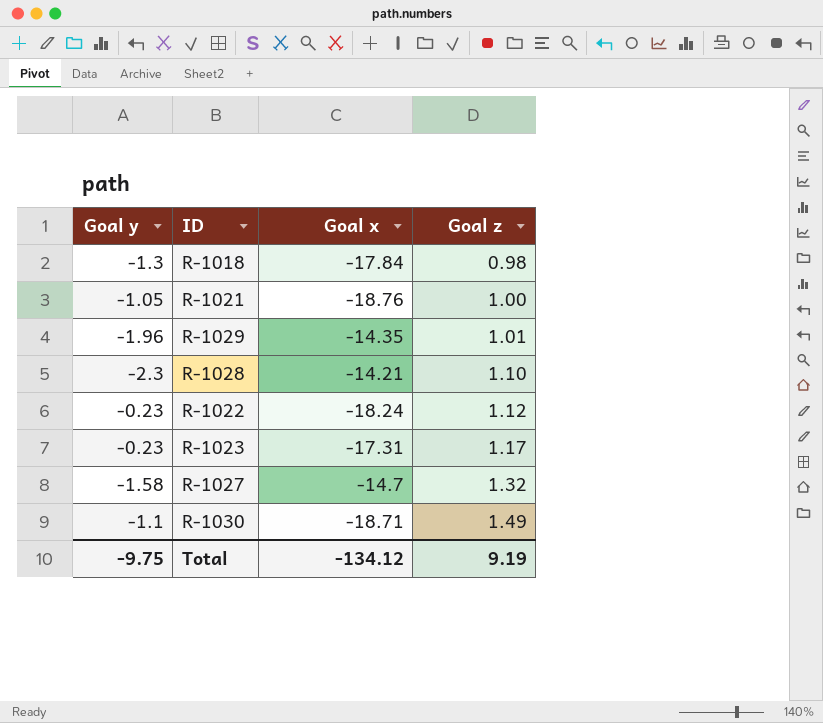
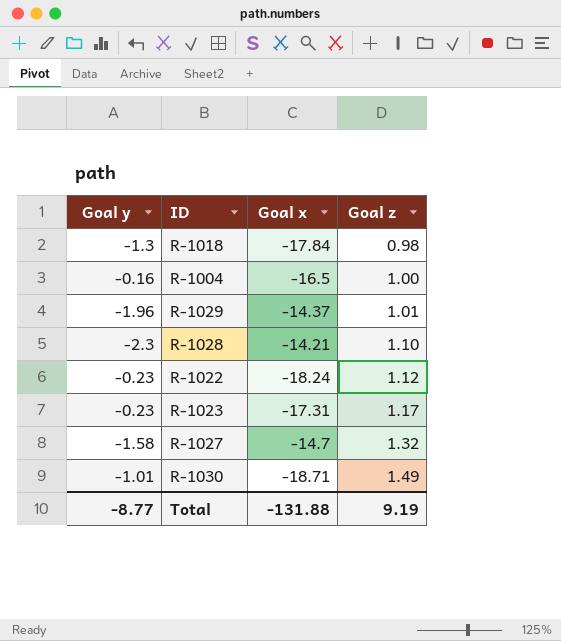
row R-1021: -1.05 | -18.76 | 1.00 -> none
row R-1004: none -> -0.16 | -16.5 | 1.00
R-1029 | Goal x: -14.35 -> -14.37
R-1030 | Goal y: -1.1 -> -1.01
Total | Goal y: -9.75 -> -8.77
Total | Goal x: -134.12 -> -131.88

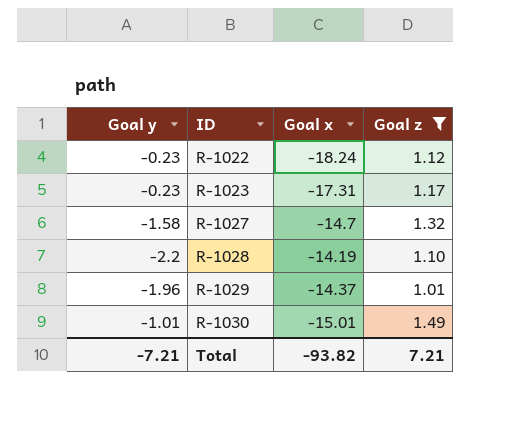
filter: none -> Goal z >= 1.01
row order: Goal z ascending -> ID ascending
R-1028 | Goal y: -2.3 -> -2.2
R-1028 | Goal x: -14.21 -> -14.19
R-1030 | Goal x: -18.71 -> -15.01
Total | Goal y: -8.77 -> -7.21
Total | Goal x: -131.88 -> -93.82
Total | Goal z: 9.19 -> 7.21

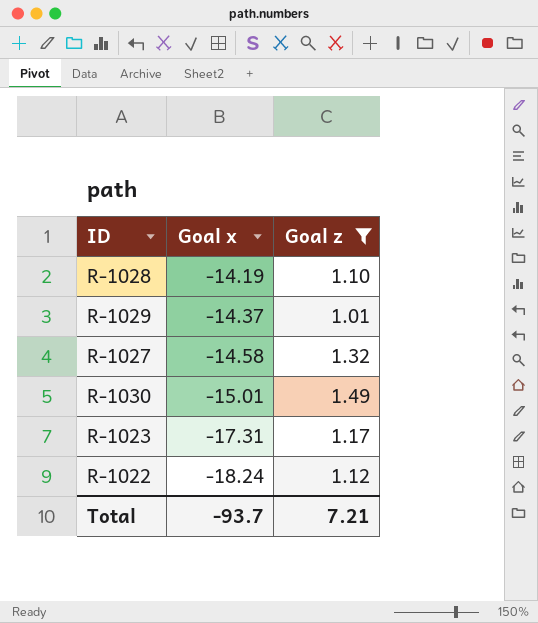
row order: ID ascending -> Goal x descending
column Goal y | position: 1 -> none
R-1027 | Goal x: -14.7 -> -14.58
Total | Goal x: -93.82 -> -93.7

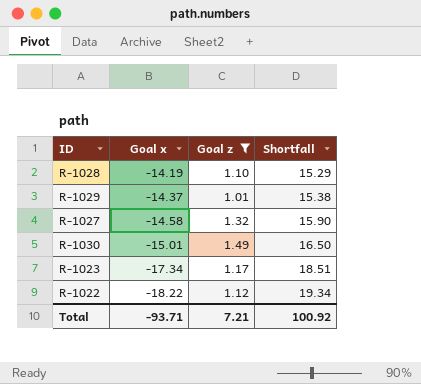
column Shortfall | formula: none -> [Goal z] - [Goal x]
R-1023 | Goal x: -17.31 -> -17.34
R-1022 | Goal x: -18.24 -> -18.22
Total | Goal x: -93.7 -> -93.71

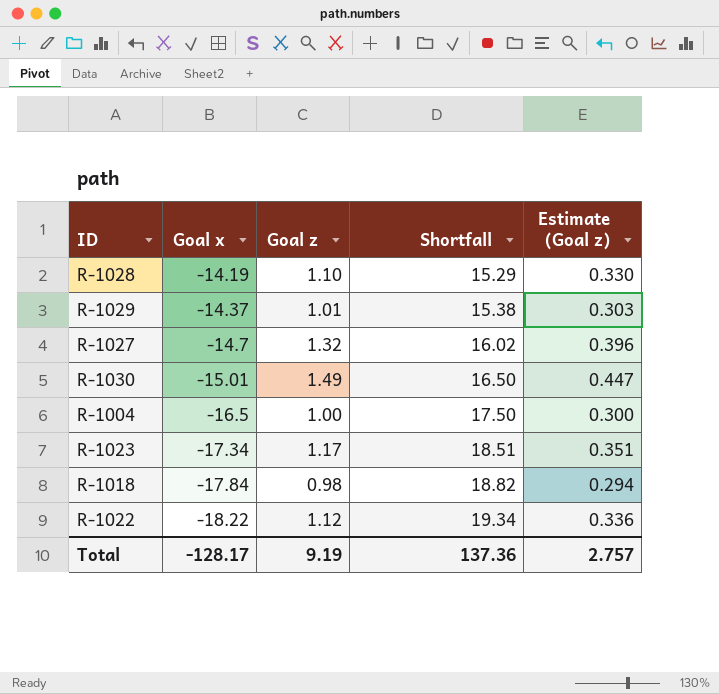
filter: Goal z >= 1.01 -> none
column Estimate (Goal z) | formula: none -> [Goal z] * 0.3
R-1027 | Goal x: -14.58 -> -14.7
R-1027 | Shortfall: 15.90 -> 16.02
Total | Goal x: -93.71 -> -128.17
Total | Goal z: 7.21 -> 9.19
Total | Shortfall: 100.92 -> 137.36

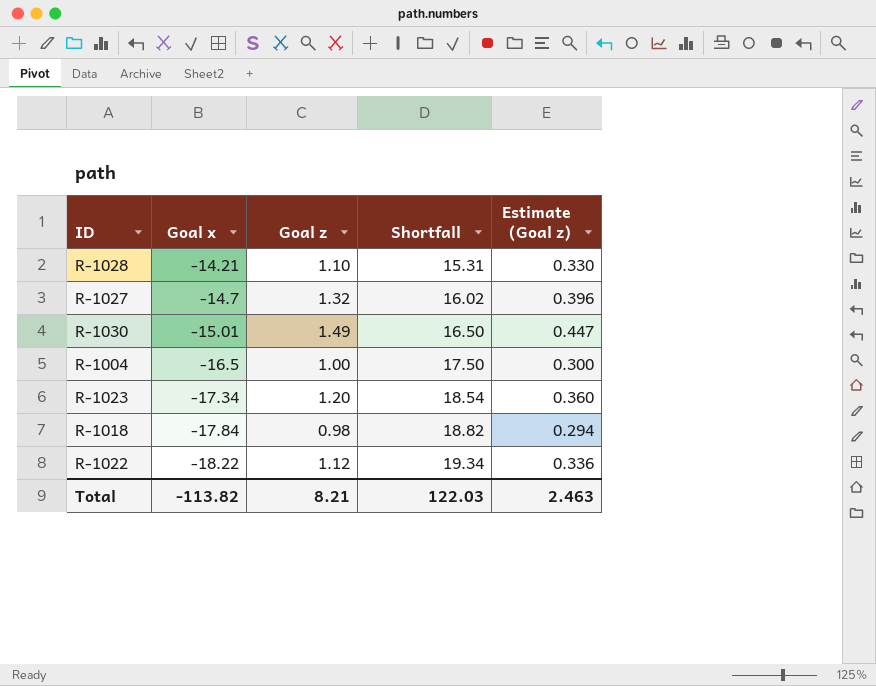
row R-1029: -14.37 | 1.01 | 15.38 | 0.303 -> none
R-1028 | Goal x: -14.19 -> -14.21
R-1028 | Shortfall: 15.29 -> 15.31
R-1023 | Goal z: 1.17 -> 1.20
R-1023 | Shortfall: 18.51 -> 18.54
R-1023 | Estimate (Goal z): 0.351 -> 0.360
Total | Goal x: -128.17 -> -113.82
Total | Goal z: 9.19 -> 8.21
Total | Shortfall: 137.36 -> 122.03
Total | Estimate (Goal z): 2.757 -> 2.463

